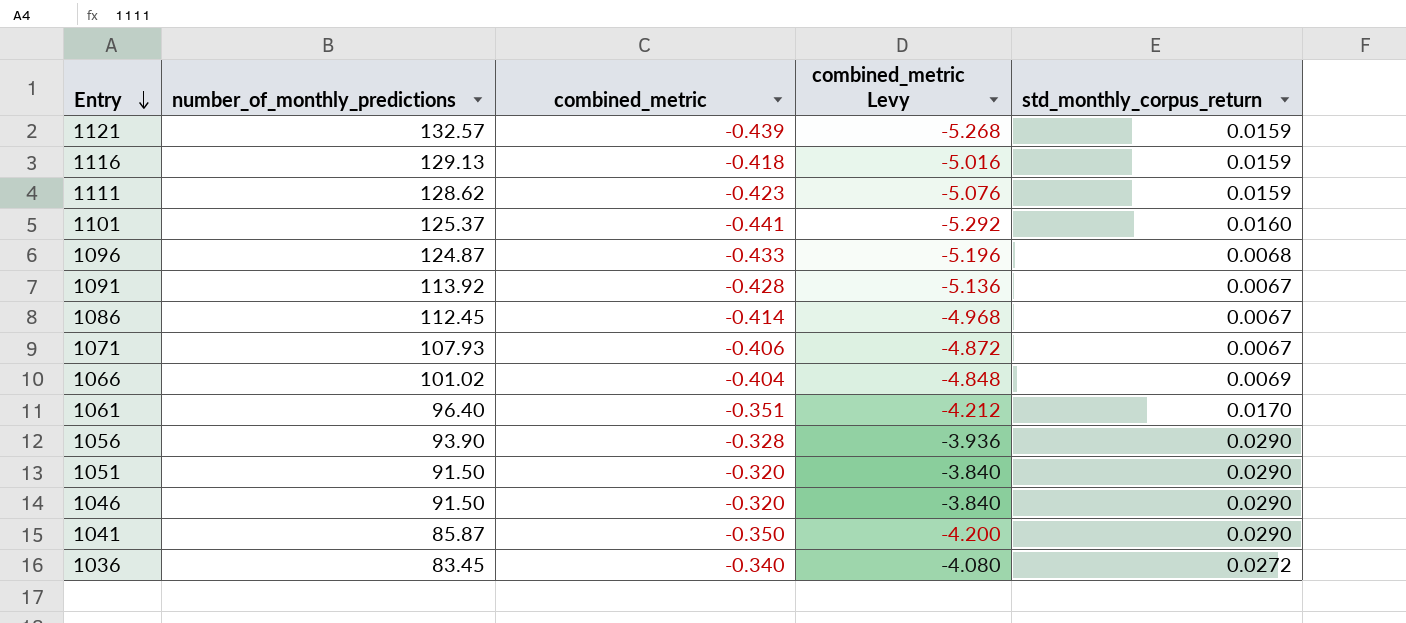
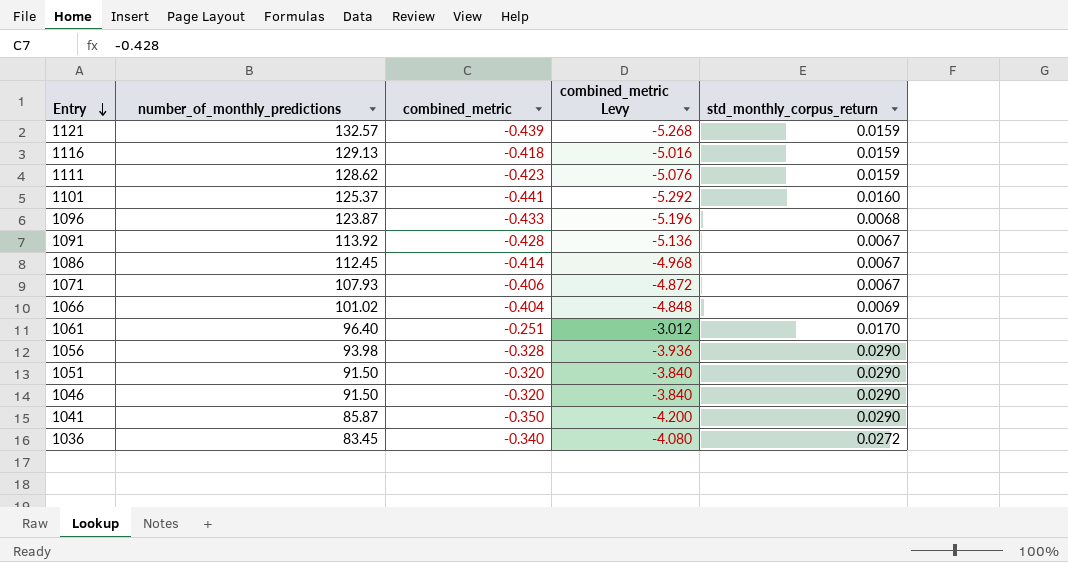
1096 | number_of_monthly_predictions: 124.87 -> 123.87
1061 | combined_metric: -0.351 -> -0.251
1061 | combined_metric Levy: -4.212 -> -3.012
1056 | number_of_monthly_predictions: 93.90 -> 93.98

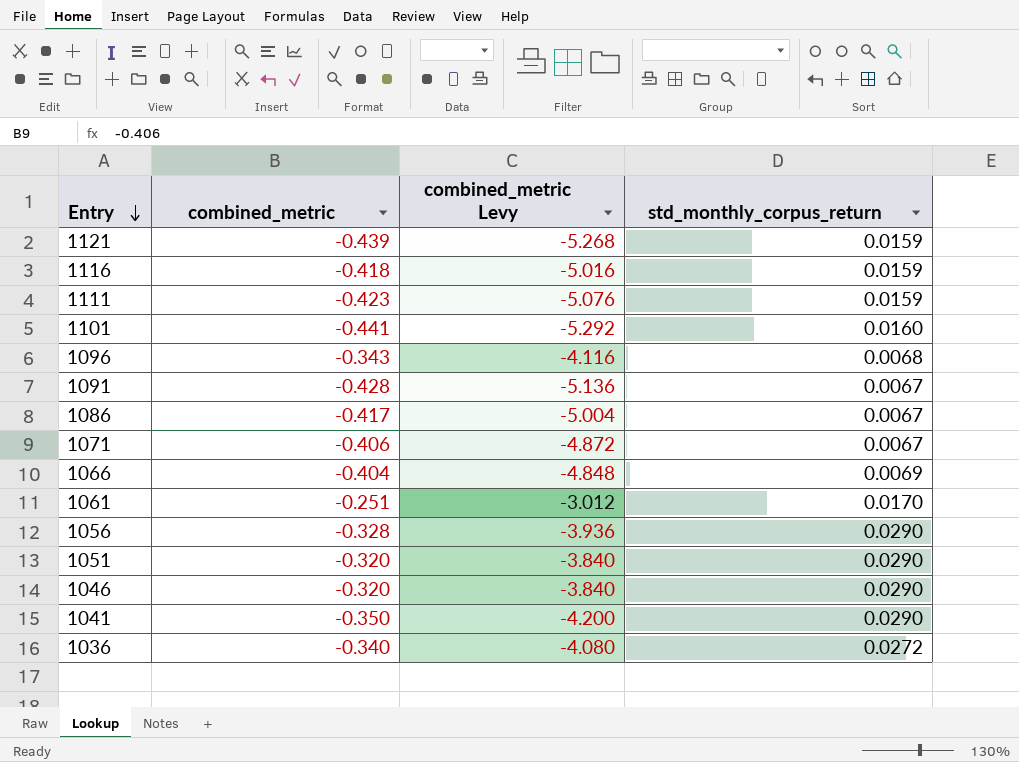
column number_of_monthly_predictions | position: 2 -> none
1096 | combined_metric: -0.433 -> -0.343
1096 | combined_metric Levy: -5.196 -> -4.116
1086 | combined_metric: -0.414 -> -0.417
1086 | combined_metric Levy: -4.968 -> -5.004

